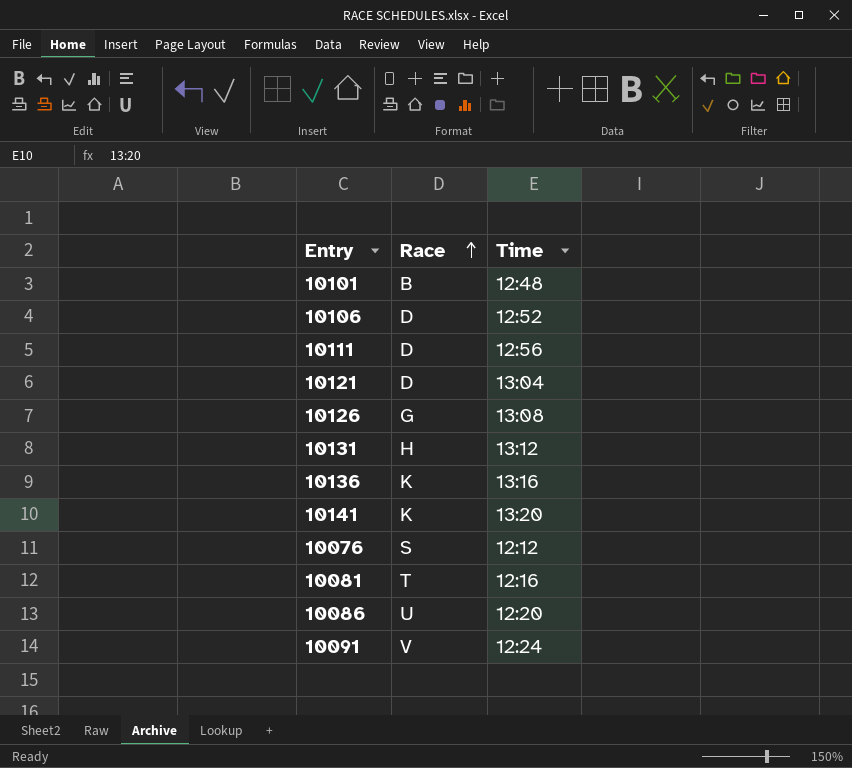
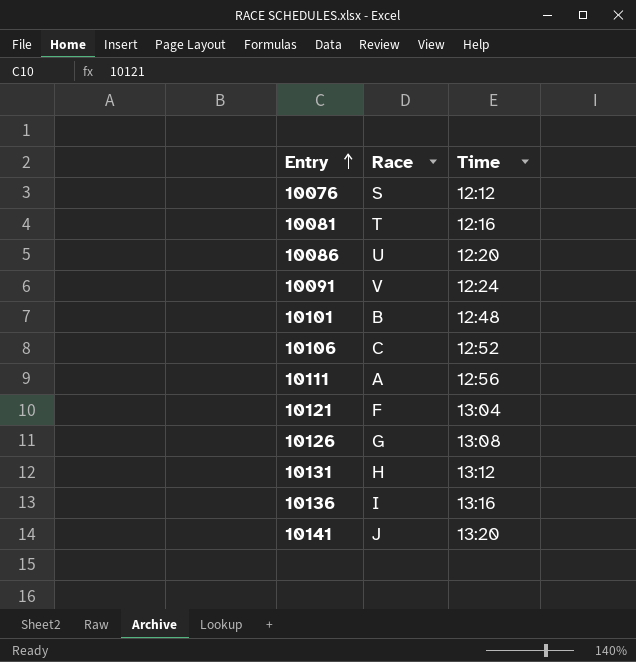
row order: Race ascending -> Entry ascending
10106 | Race: D -> C
10111 | Race: D -> A
10121 | Race: D -> F
10136 | Race: K -> I
10141 | Race: K -> J

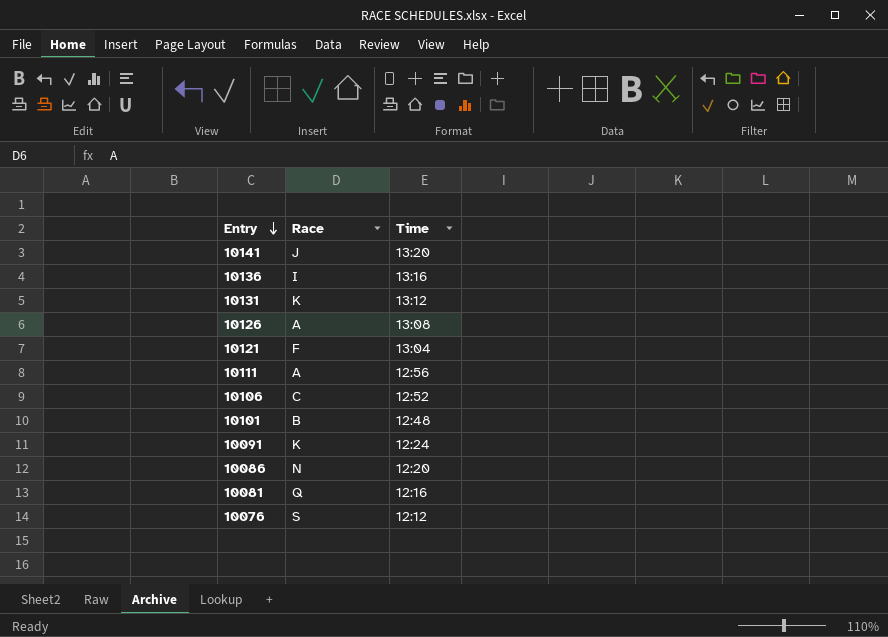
row order: Entry ascending -> Entry descending
10131 | Race: H -> K
10126 | Race: G -> A
10091 | Race: V -> K
10086 | Race: U -> N
10081 | Race: T -> Q

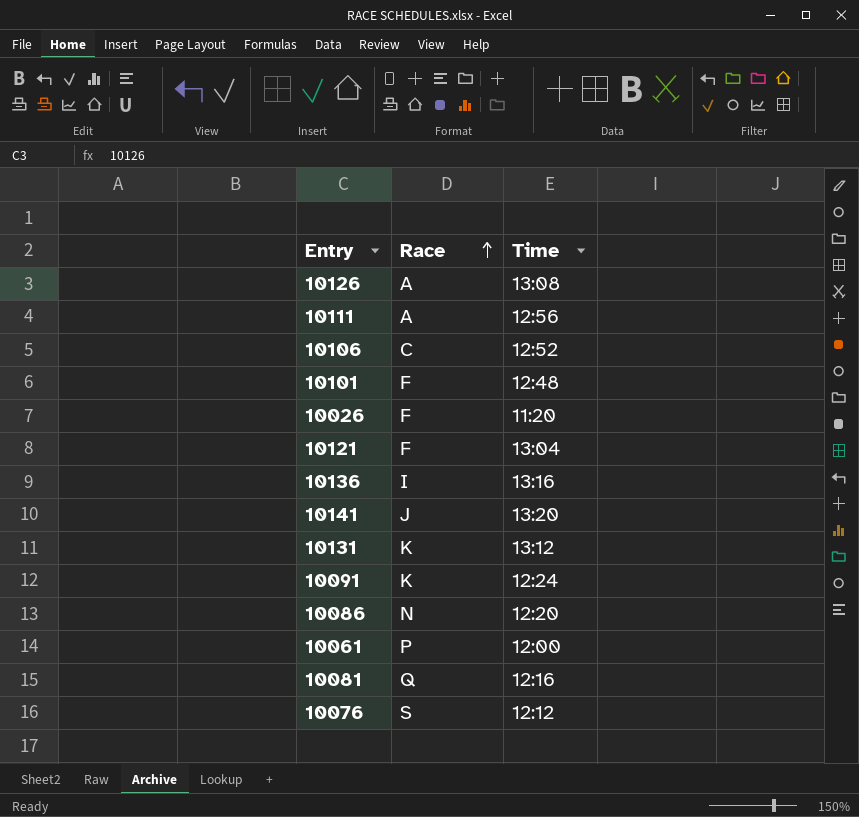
row order: Entry descending -> Race ascending
10101 | Race: B -> F
row 10026: none -> F | 11:20
row 10061: none -> P | 12:00

